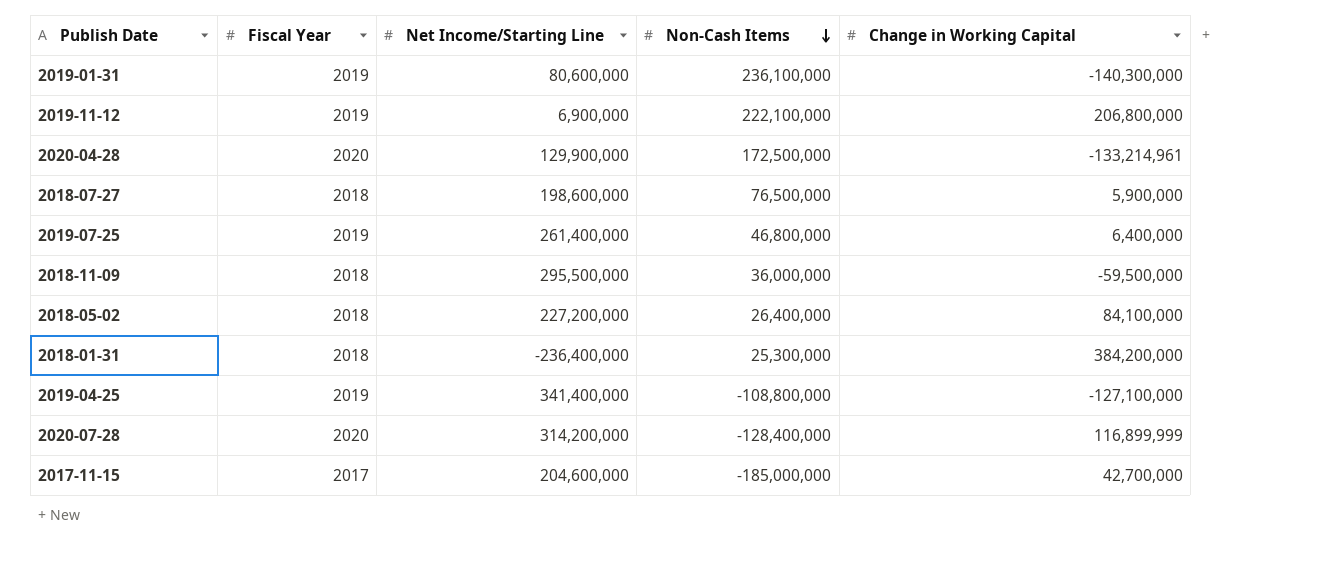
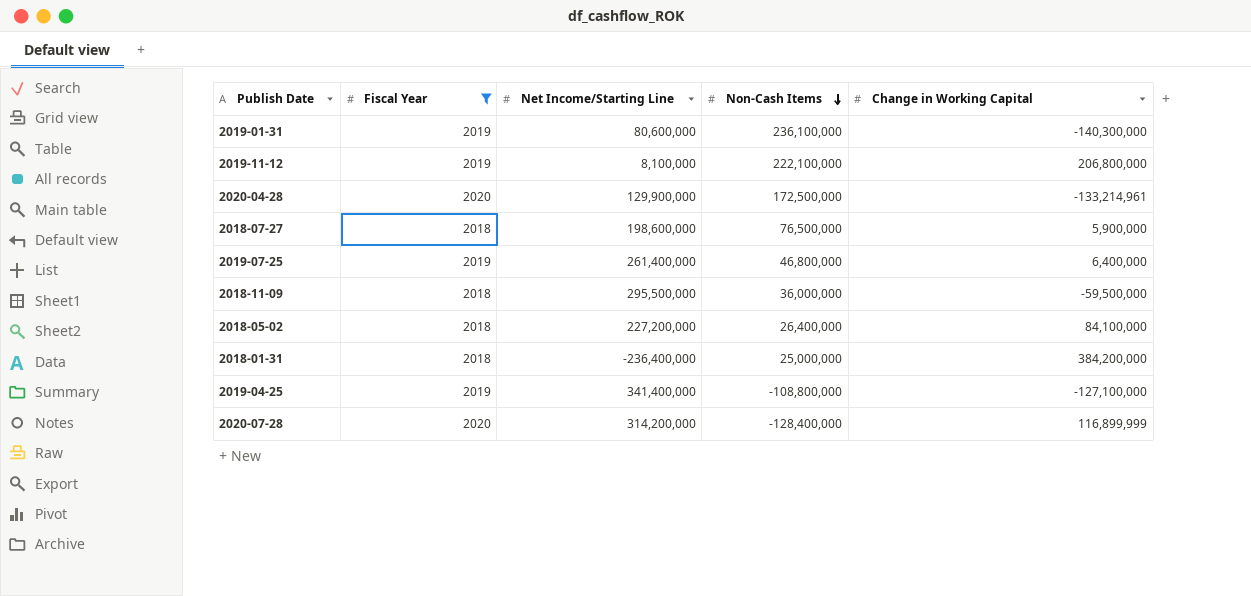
filter: none -> Fiscal Year != 2017
2019-11-12 | Net Income/Starting Line: 6,900,000 -> 8,100,000
2018-01-31 | Non-Cash Items: 25,300,000 -> 25,000,000

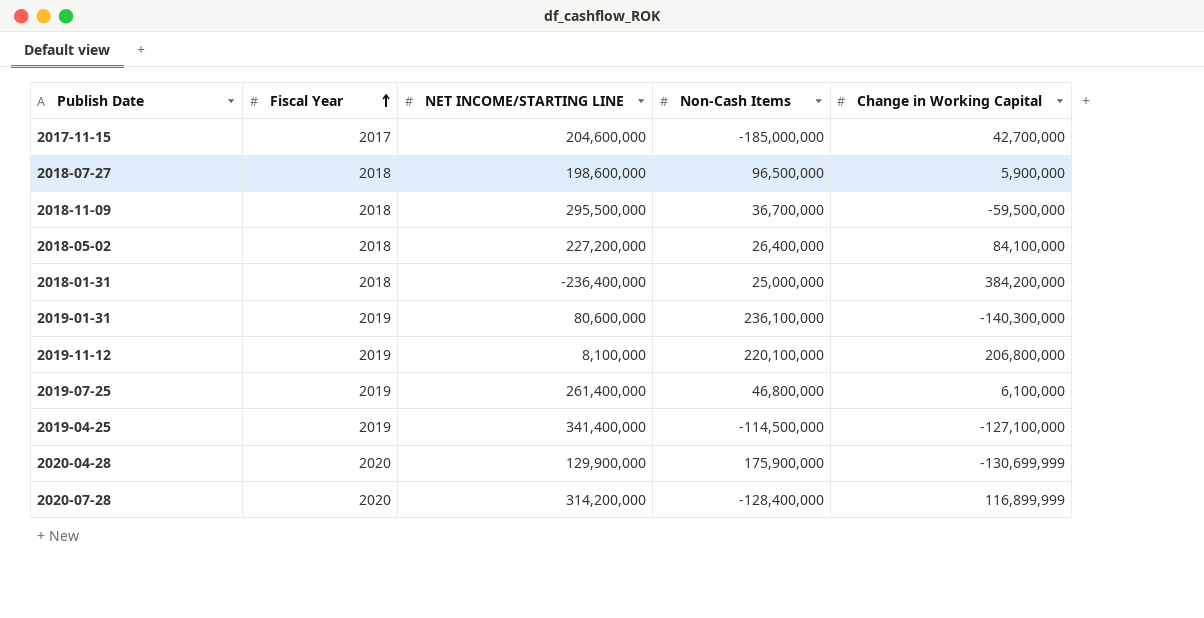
filter: Fiscal Year != 2017 -> none
row order: Non-Cash Items descending -> Fiscal Year ascending
column name: Net Income/Starting Line -> NET INCOME/STARTING LINE
2018-07-27 | Non-Cash Items: 76,500,000 -> 96,500,000
2018-11-09 | Non-Cash Items: 36,000,000 -> 36,700,000
2019-11-12 | Non-Cash Items: 222,100,000 -> 220,100,000
2019-07-25 | Change in Working Capital: 6,400,000 -> 6,100,000
2019-04-25 | Non-Cash Items: -108,800,000 -> -114,500,000
2020-04-28 | Non-Cash Items: 172,500,000 -> 175,900,000
2020-04-28 | Change in Working Capital: -133,214,961 -> -130,699,999

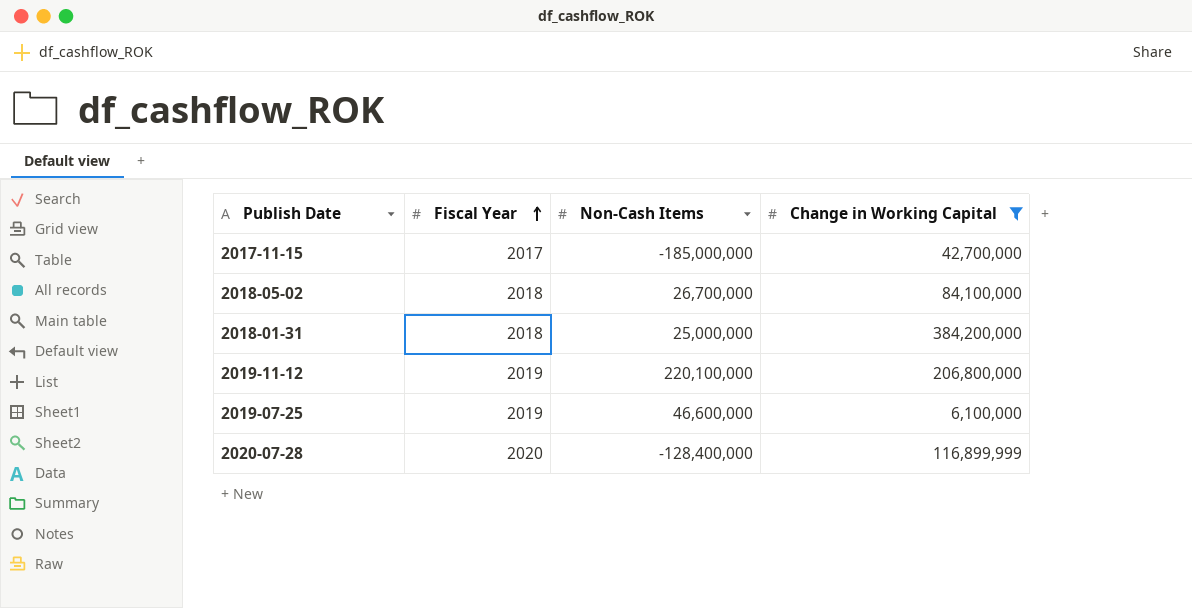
filter: none -> Change in Working Capital >= 6,100,000
column NET INCOME/STARTING LINE | position: 3 -> none
2018-05-02 | Non-Cash Items: 26,400,000 -> 26,700,000
2019-07-25 | Non-Cash Items: 46,800,000 -> 46,600,000

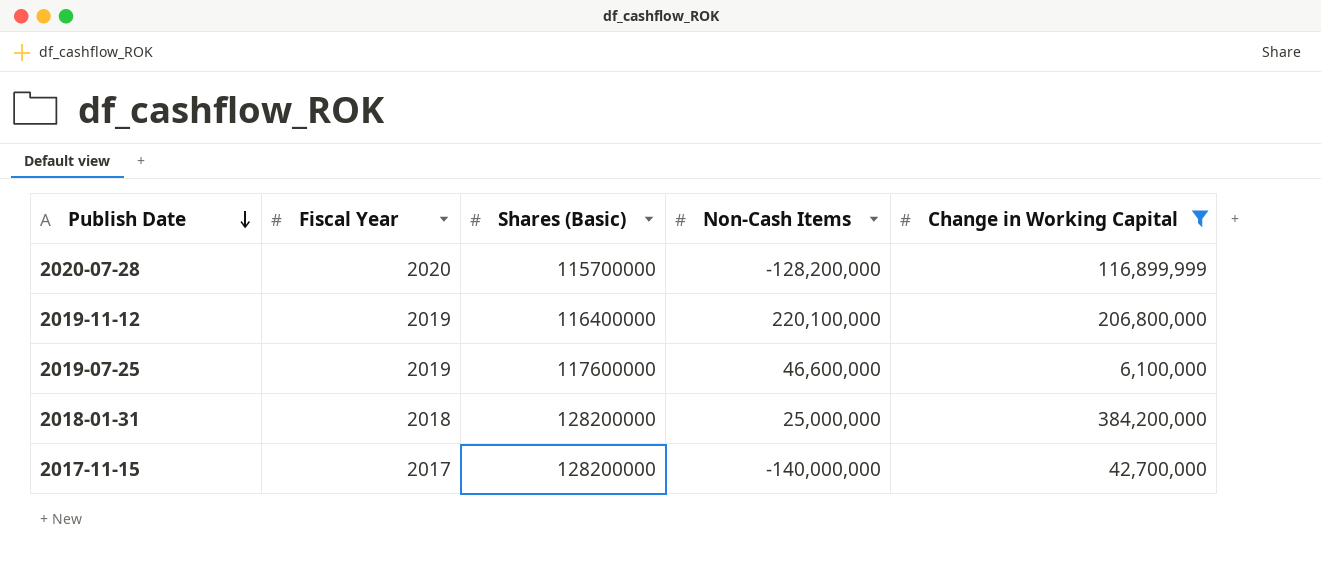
row order: Fiscal Year ascending -> Publish Date descending
column Shares (Basic) | position: none -> 3
row 2018-05-02: 2018 | 26,700,000 | 84,100,000 -> none
2020-07-28 | Non-Cash Items: -128,400,000 -> -128,200,000
2017-11-15 | Non-Cash Items: -185,000,000 -> -140,000,000

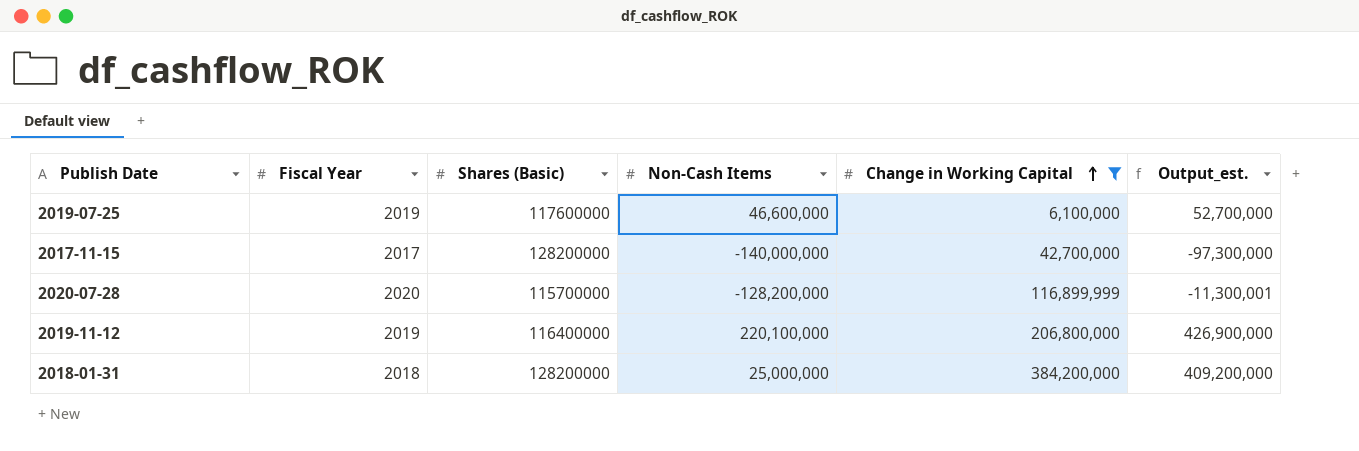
row order: Publish Date descending -> Change in Working Capital ascending
column Output_est. | formula: none -> [Non-Cash Items] + [Change in Working Capital]

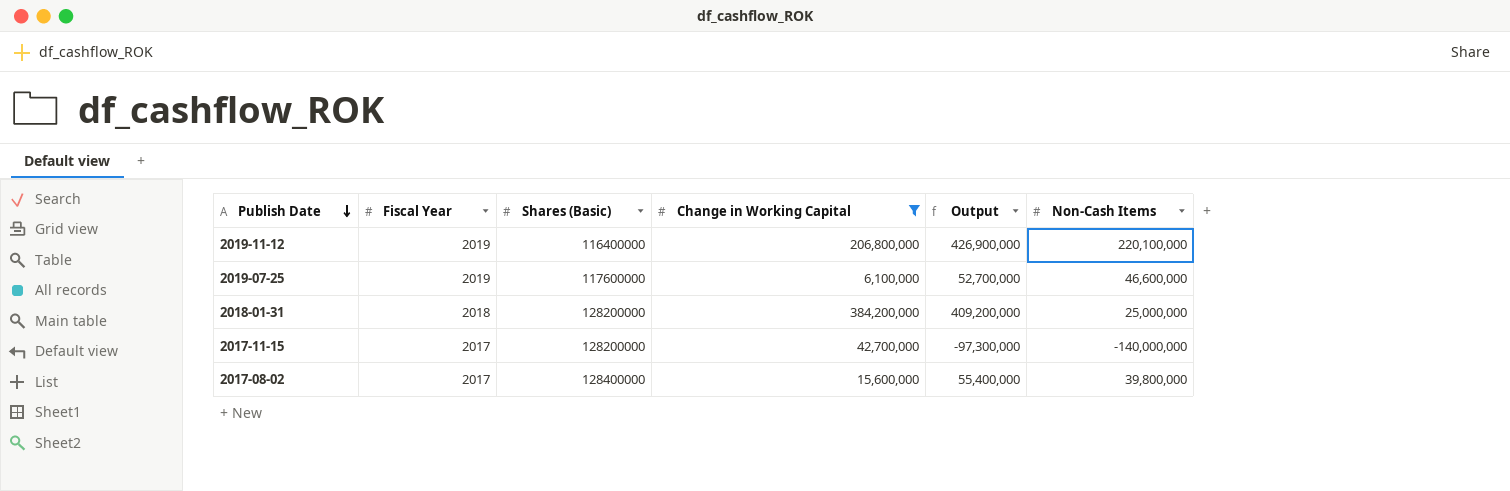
row order: Change in Working Capital ascending -> Publish Date descending
column name: Output_est. -> Output
column Non-Cash Items | position: 4 -> 6
row 2020-07-28: 2020 | 115700000 | -128,200,000 | 116,899,999 | -11,300,001 -> none
row 2017-08-02: none -> 2017 | 128400000 | 15,600,000 | 55,400,000 | 39,800,000

